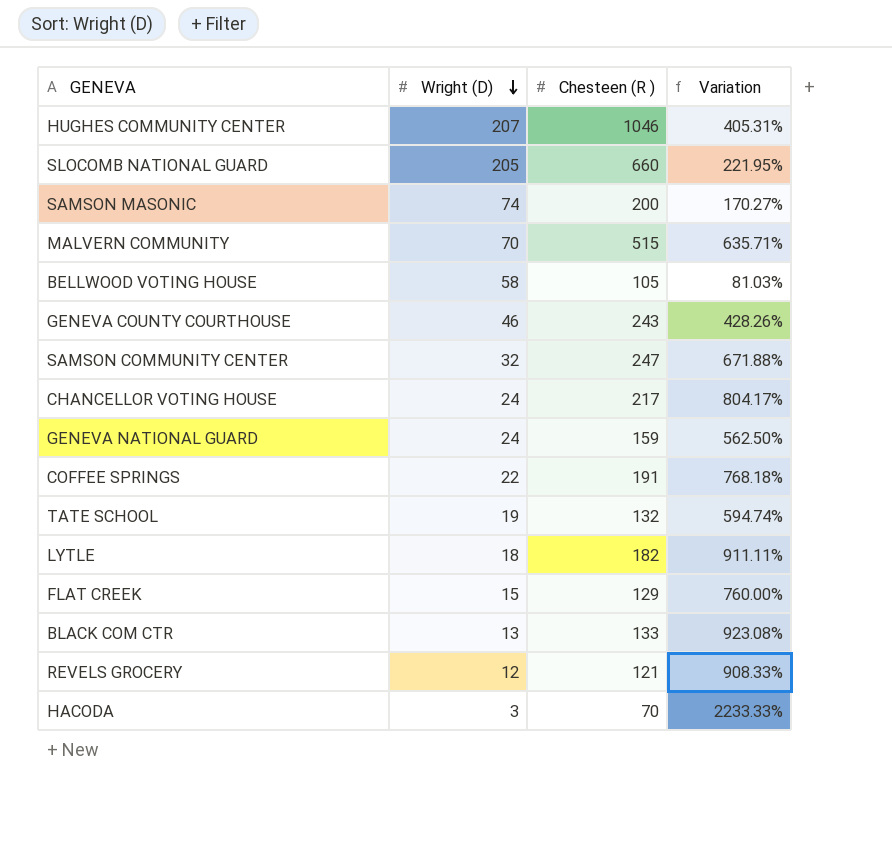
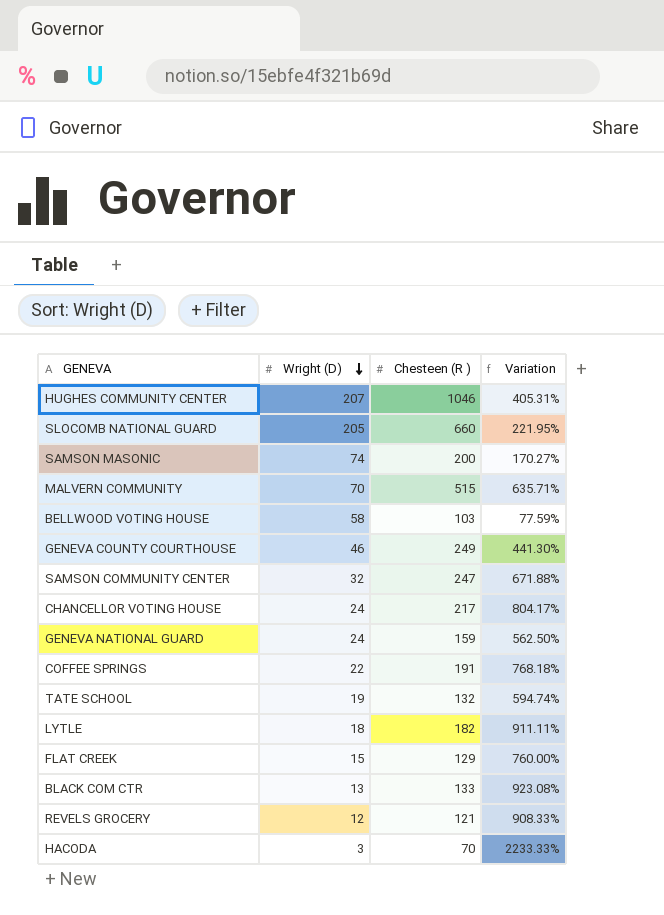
BELLWOOD VOTING HOUSE | Chesteen (R ): 105 -> 103
BELLWOOD VOTING HOUSE | Variation: 81.03% -> 77.59%
GENEVA COUNTY COURTHOUSE | Chesteen (R ): 243 -> 249
GENEVA COUNTY COURTHOUSE | Variation: 428.26% -> 441.30%

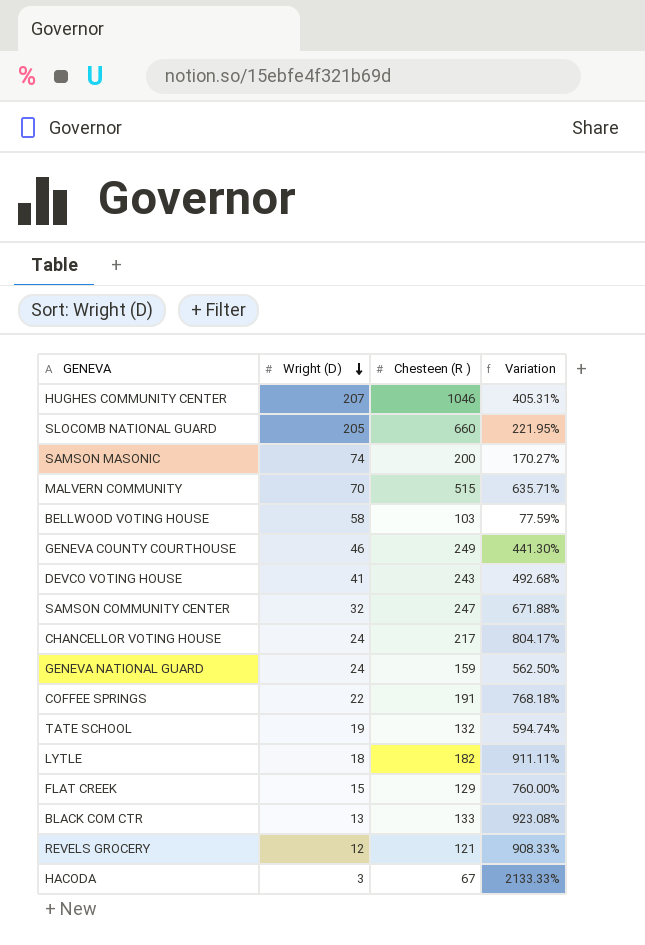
row DEVCO VOTING HOUSE: none -> 41 | 243 | 492.68%
HACODA | Chesteen (R ): 70 -> 67
HACODA | Variation: 2233.33% -> 2133.33%

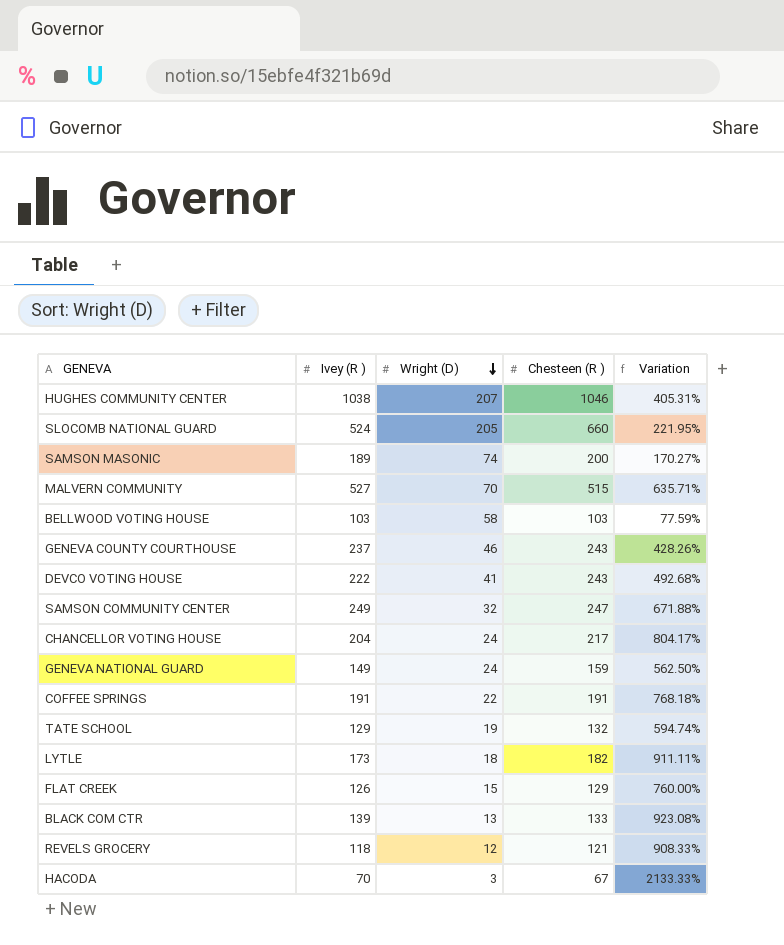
column Ivey (R ) | position: none -> 2
GENEVA COUNTY COURTHOUSE | Chesteen (R ): 249 -> 243
GENEVA COUNTY COURTHOUSE | Variation: 441.30% -> 428.26%

